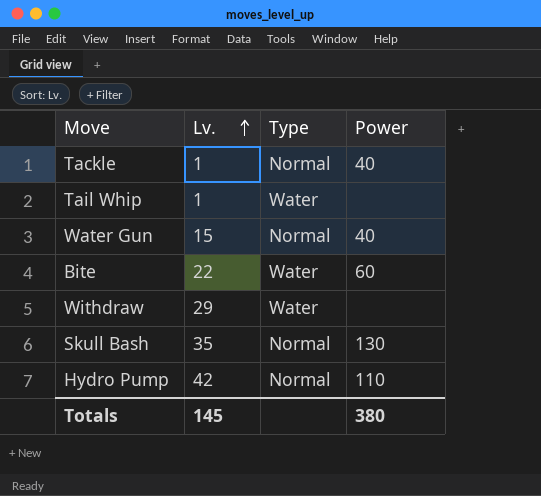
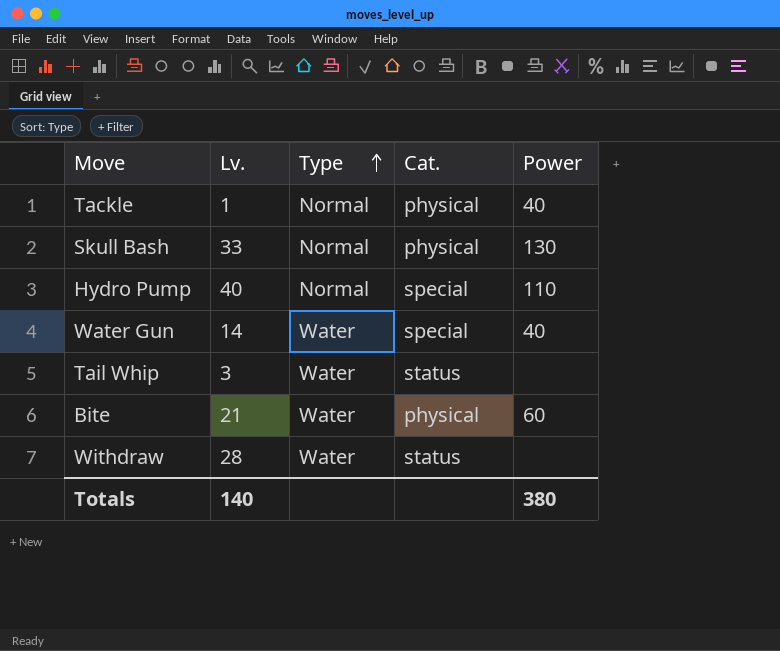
row order: Lv. ascending -> Type ascending
column Cat. | position: none -> 4
Skull Bash | Lv.: 35 -> 33
Hydro Pump | Lv.: 42 -> 40
Water Gun | Lv.: 15 -> 14
Water Gun | Type: Normal -> Water
Tail Whip | Lv.: 1 -> 3
Bite | Lv.: 22 -> 21
Withdraw | Lv.: 29 -> 28
Totals | Lv.: 145 -> 140

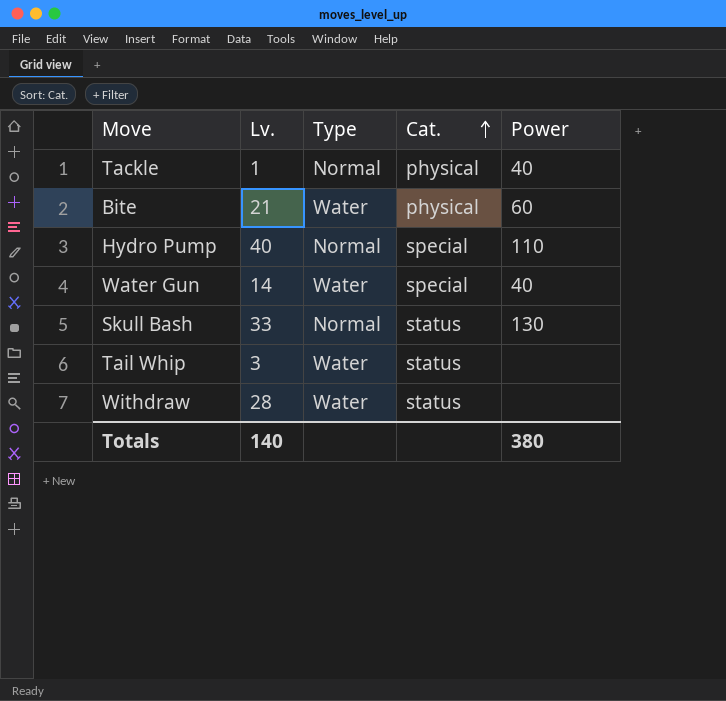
row order: Type ascending -> Cat. ascending
Skull Bash | Cat.: physical -> status

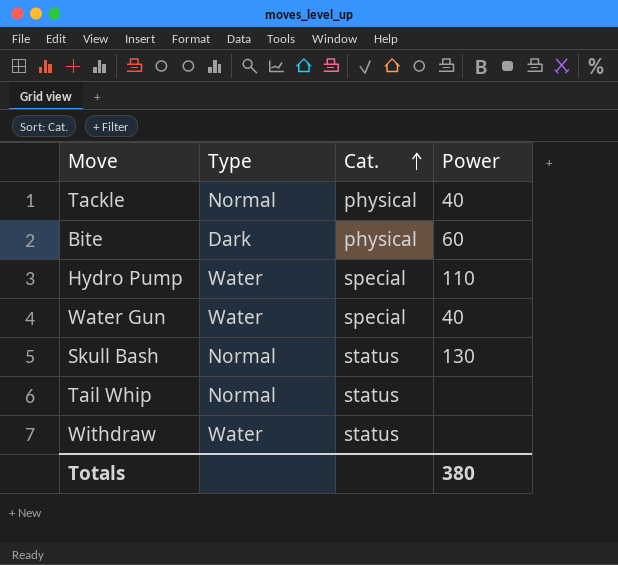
column Lv. | position: 2 -> none
Bite | Type: Water -> Dark
Hydro Pump | Type: Normal -> Water
Tail Whip | Type: Water -> Normal

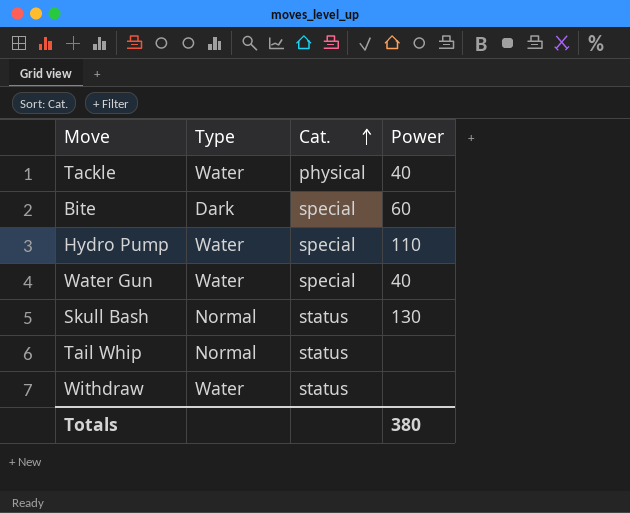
Tackle | Type: Normal -> Water
Bite | Cat.: physical -> special

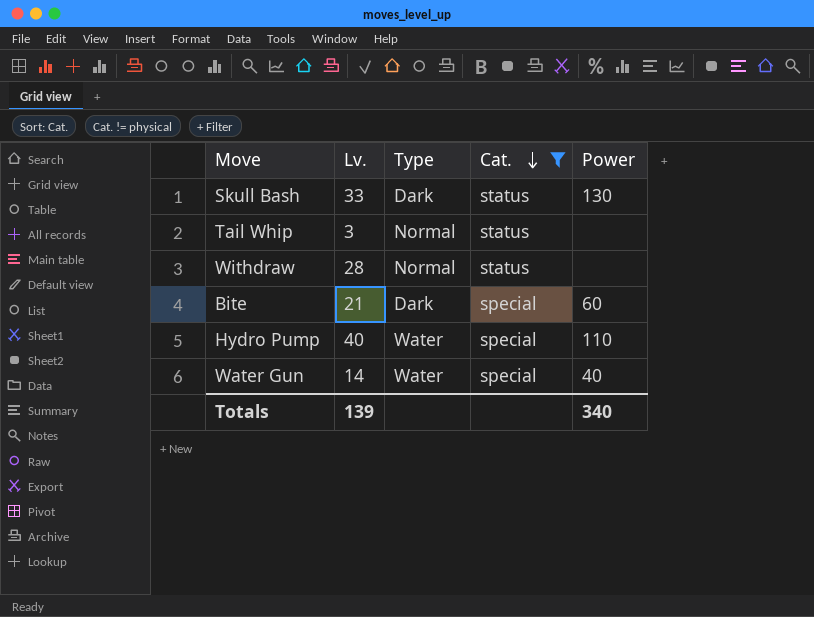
filter: none -> Cat. != physical
row order: Cat. ascending -> Cat. descending
column Lv. | position: none -> 2
Skull Bash | Type: Normal -> Dark
Withdraw | Type: Water -> Normal
Totals | Power: 380 -> 340

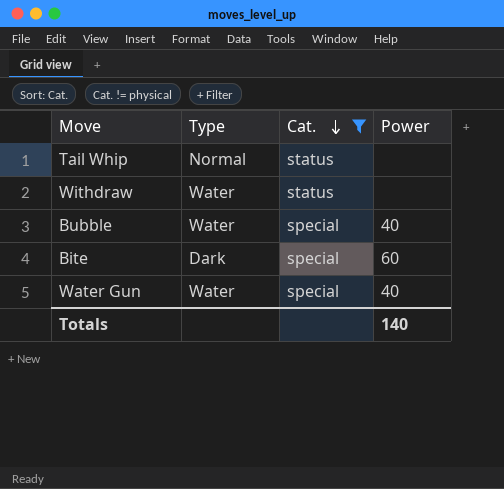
column Lv. | position: 2 -> none
row Skull Bash: 33 | Dark | status | 130 -> none
row Hydro Pump: 40 | Water | special | 110 -> none
Withdraw | Type: Normal -> Water
row Bubble: none -> Water | special | 40
Totals | Power: 340 -> 140

